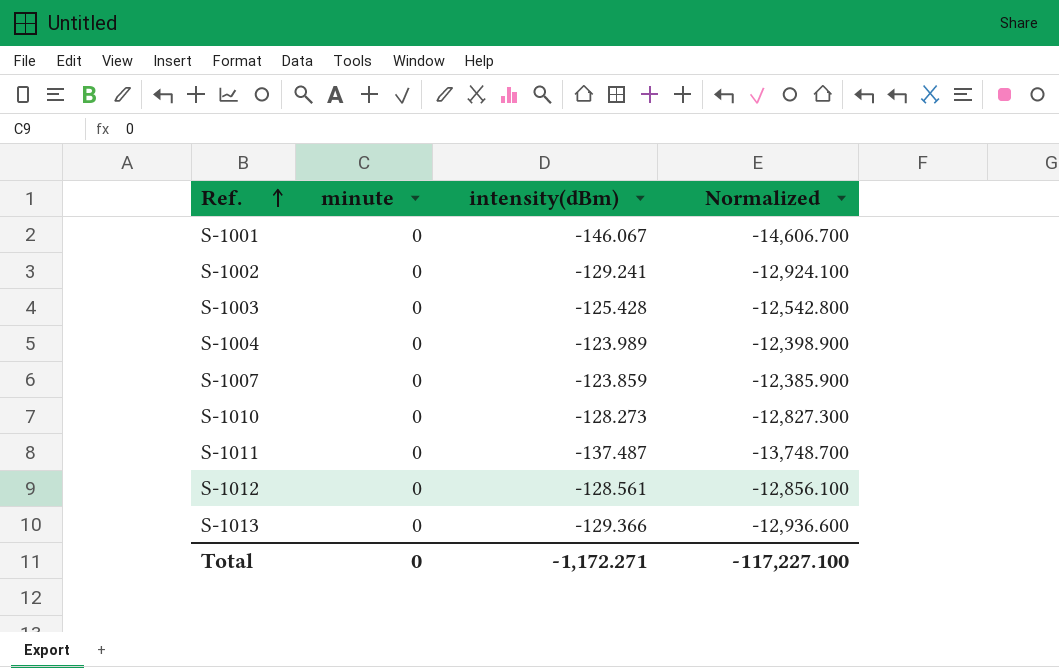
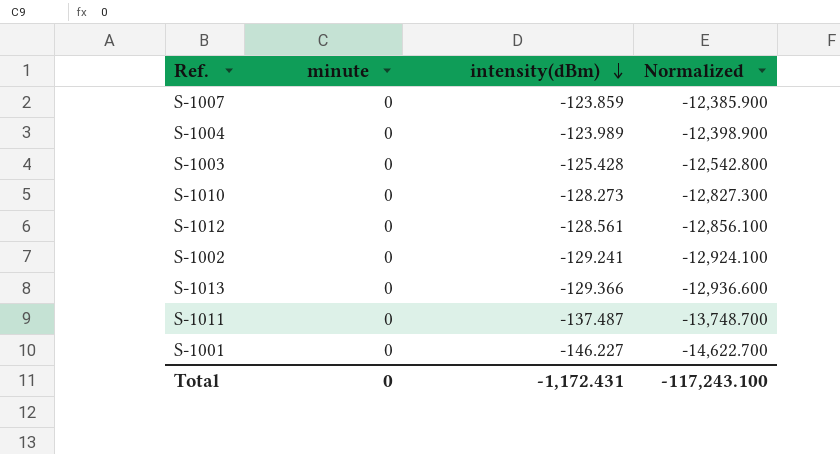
row order: Ref. ascending -> intensity(dBm) descending
S-1001 | intensity(dBm): -146.067 -> -146.227
S-1001 | Normalized: -14,606.700 -> -14,622.700
Total | intensity(dBm): -1,172.271 -> -1,172.431
Total | Normalized: -117,227.100 -> -117,243.100

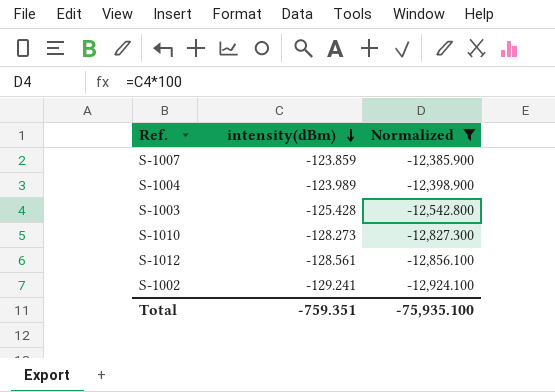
filter: none -> Normalized >= -12,924.100
column minute | position: 2 -> none
Total | intensity(dBm): -1,172.431 -> -759.351
Total | Normalized: -117,243.100 -> -75,935.100

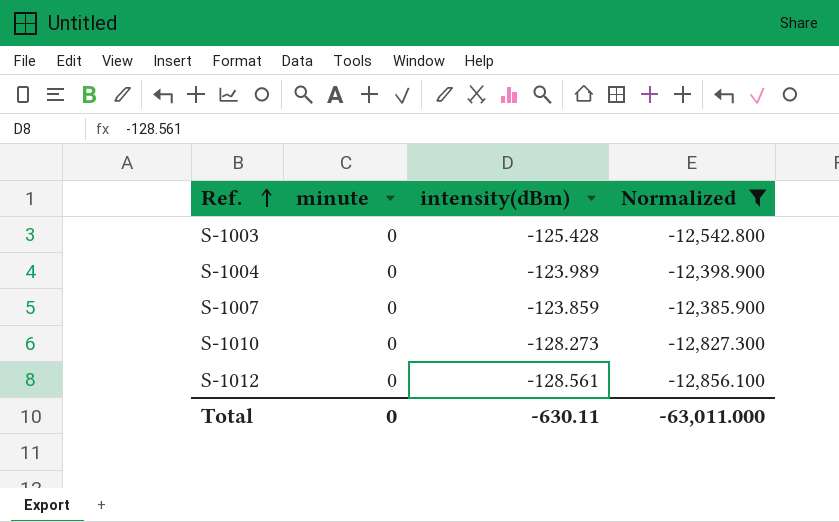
row order: intensity(dBm) descending -> Ref. ascending
column minute | position: none -> 2
row S-1002: -129.241 | -12,924.100 -> none
Total | intensity(dBm): -759.351 -> -630.11
Total | Normalized: -75,935.100 -> -63,011.000

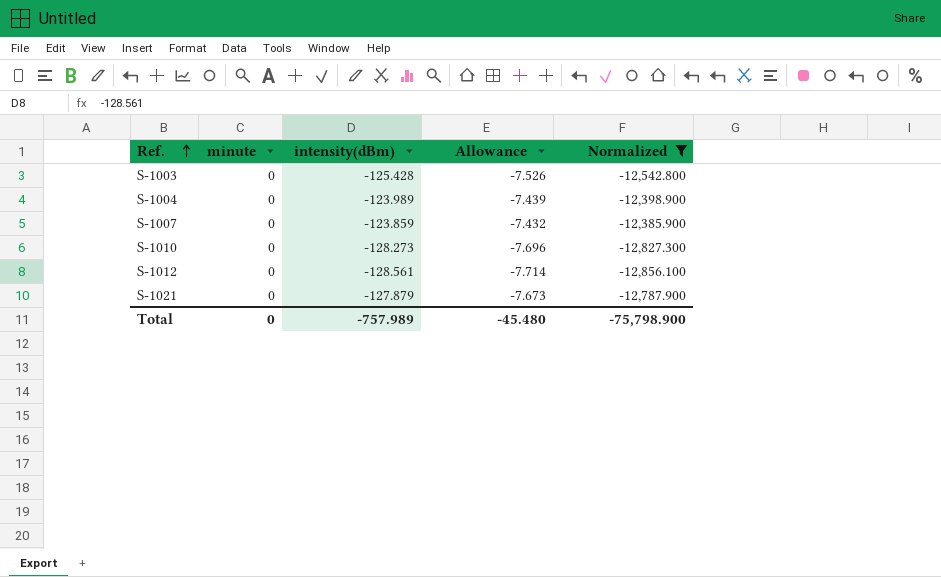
column Allowance | formula: none -> [intensity(dBm)] * 0.06
row S-1021: none -> 0 | -127.879 | -7.673 | -12,787.900
Total | intensity(dBm): -630.11 -> -757.989
Total | Normalized: -63,011.000 -> -75,798.900

